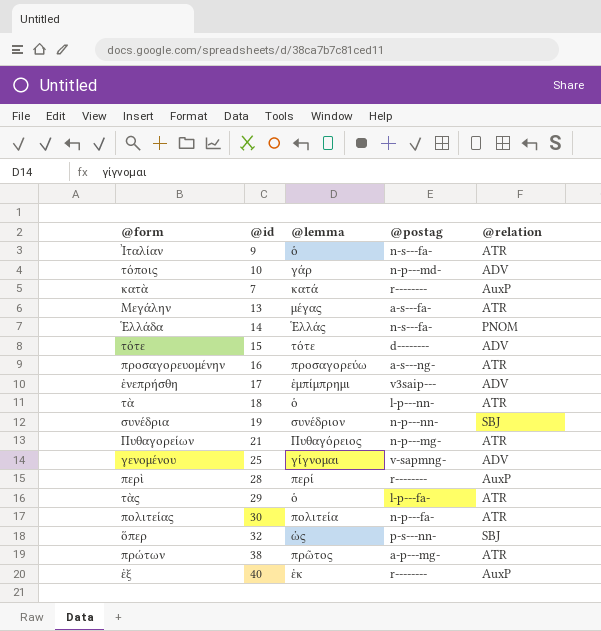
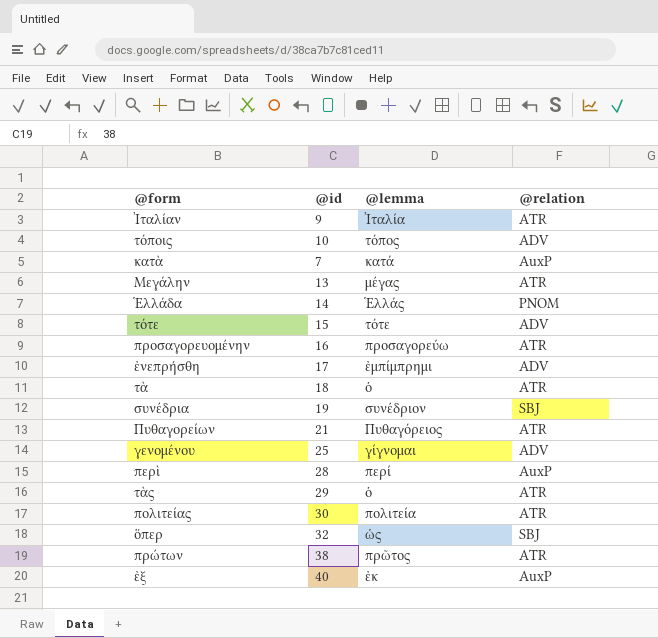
column @postag | position: 4 -> none
Ἰταλίαν | @lemma: ὁ -> Ἰταλία
τόποις | @lemma: γάρ -> τόπος

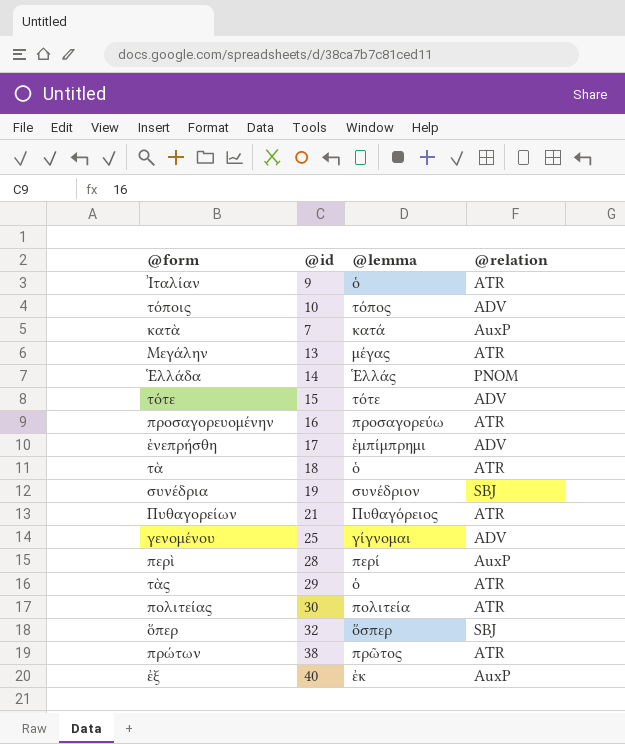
Ἰταλίαν | @lemma: Ἰταλία -> ὁ
ὅπερ | @lemma: ὡς -> ὅσπερ

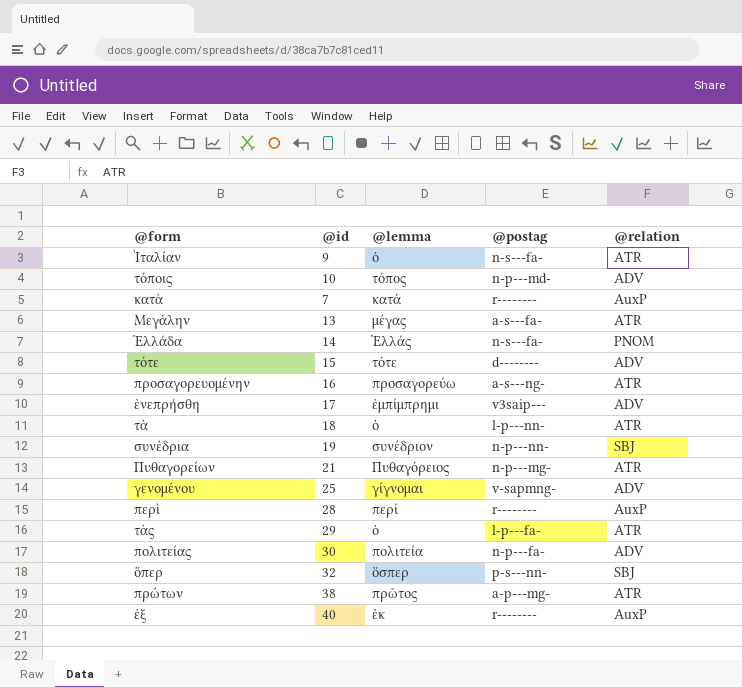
column @postag | position: none -> 4
πολιτείας | @relation: ATR -> ADV

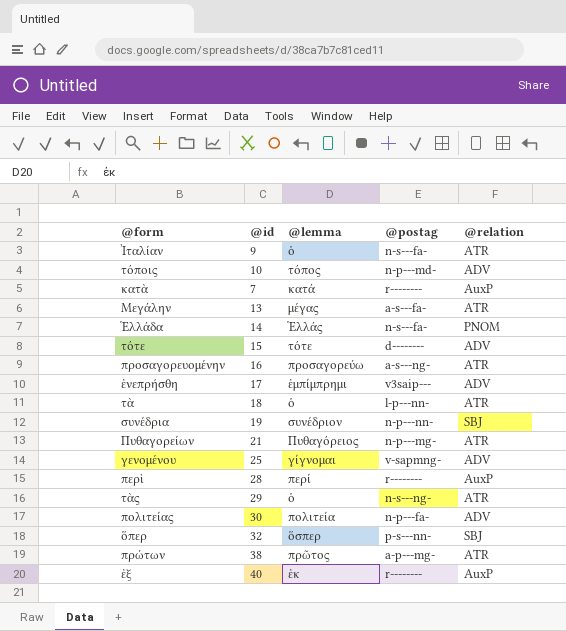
τὰς | @postag: l-p---fa- -> n-s---ng-

